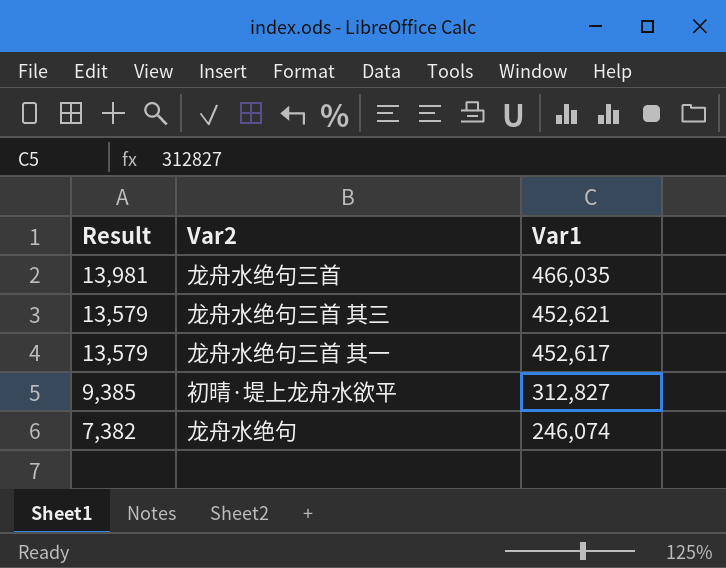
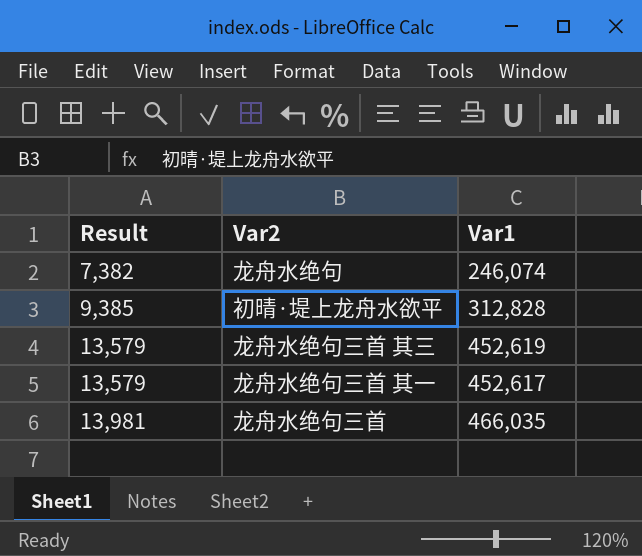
row order: Result descending -> Result ascending
初晴·堤上龙舟水欲平 | Var1: 312,827 -> 312,828
龙舟水绝句三首 其三 | Var1: 452,621 -> 452,619

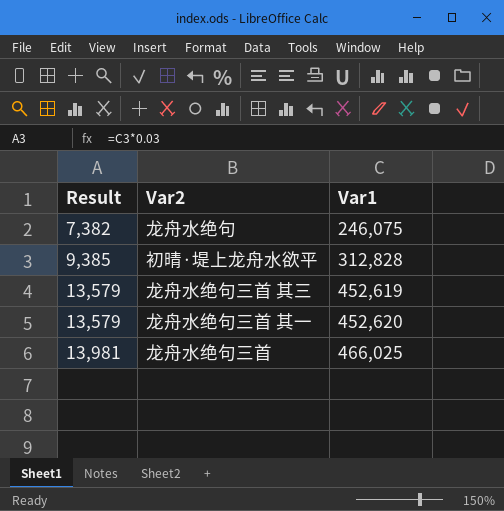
龙舟水绝句 | Var1: 246,074 -> 246,075
龙舟水绝句三首 其一 | Var1: 452,617 -> 452,620
龙舟水绝句三首 | Var1: 466,035 -> 466,025

